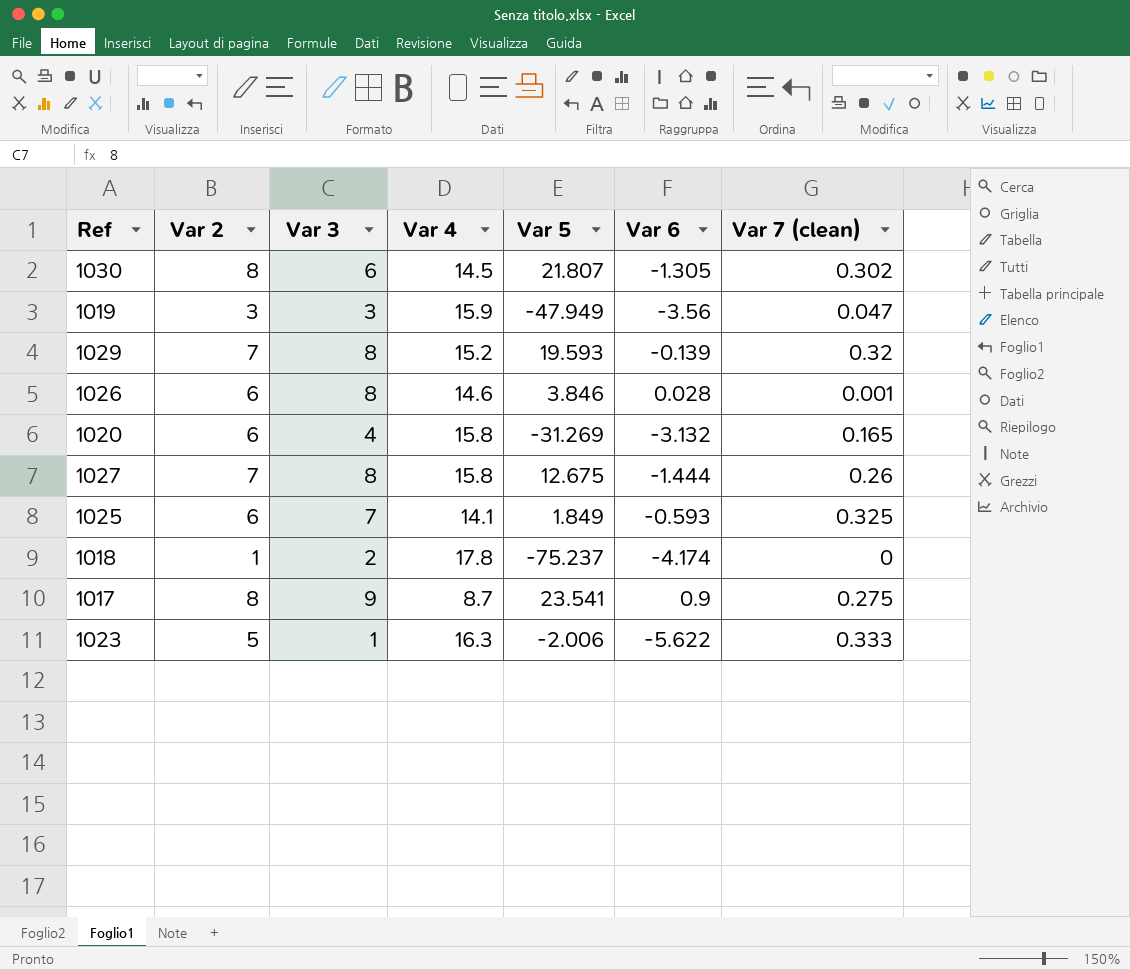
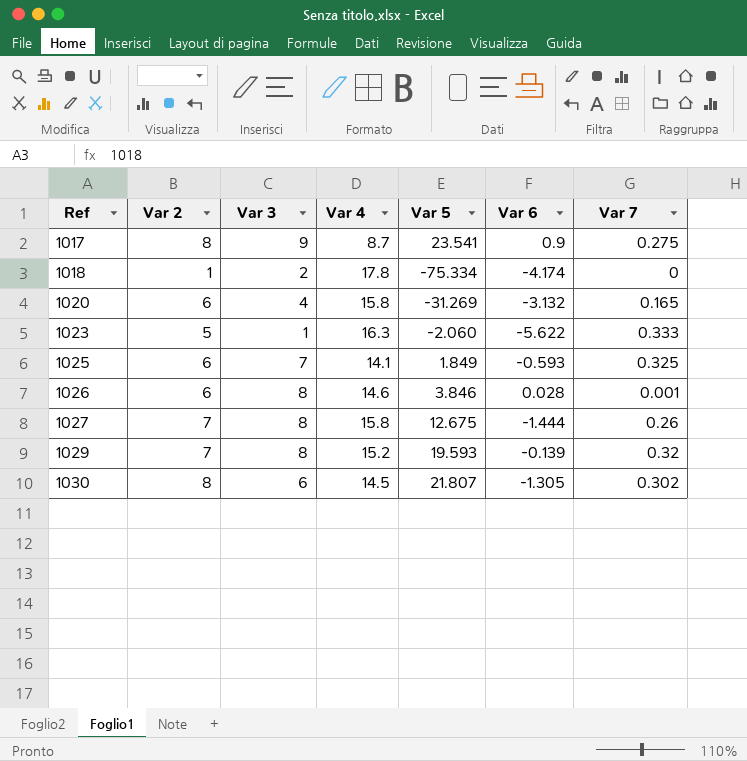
row order: none -> Ref ascending
column name: Var 7 (clean) -> Var 7
row 1019: 3 | 3 | 15.9 | -47.949 | -3.56 | 0.047 -> none
1018 | Var 5: -75.237 -> -75.334
1023 | Var 5: -2.006 -> -2.060

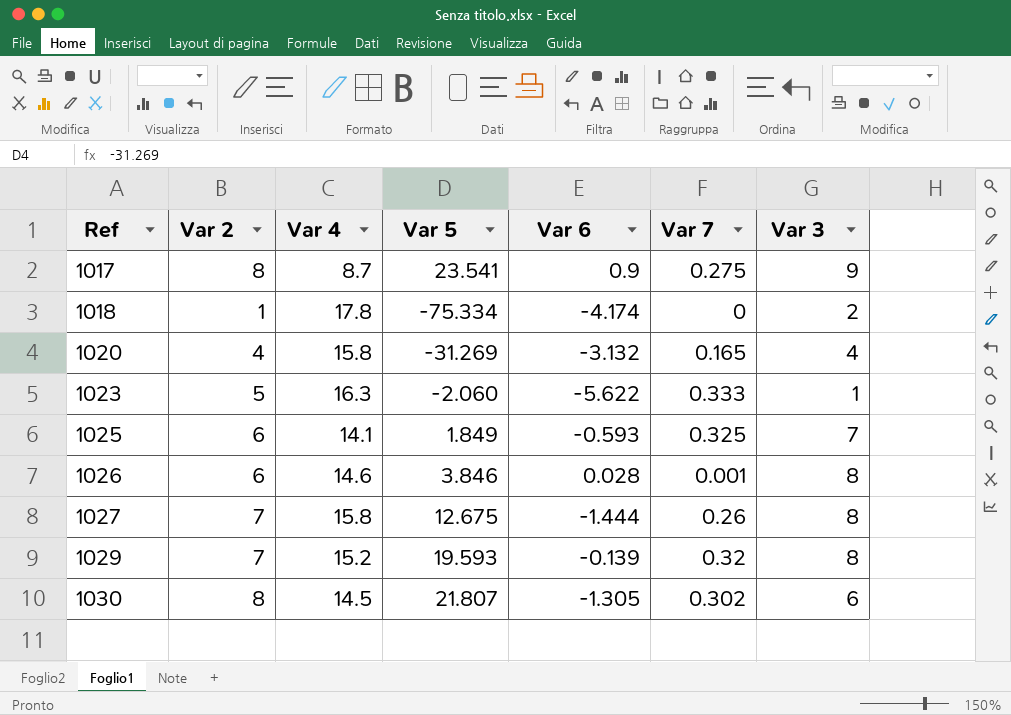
column Var 3 | position: 3 -> 7
1020 | Var 2: 6 -> 4

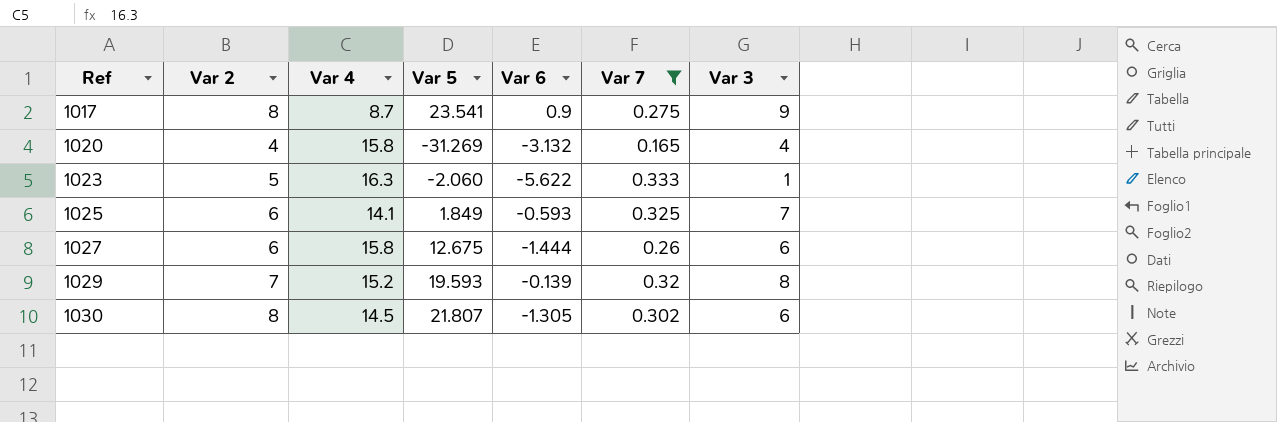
filter: none -> Var 7 >= 0.165
1027 | Var 2: 7 -> 6
1027 | Var 3: 8 -> 6

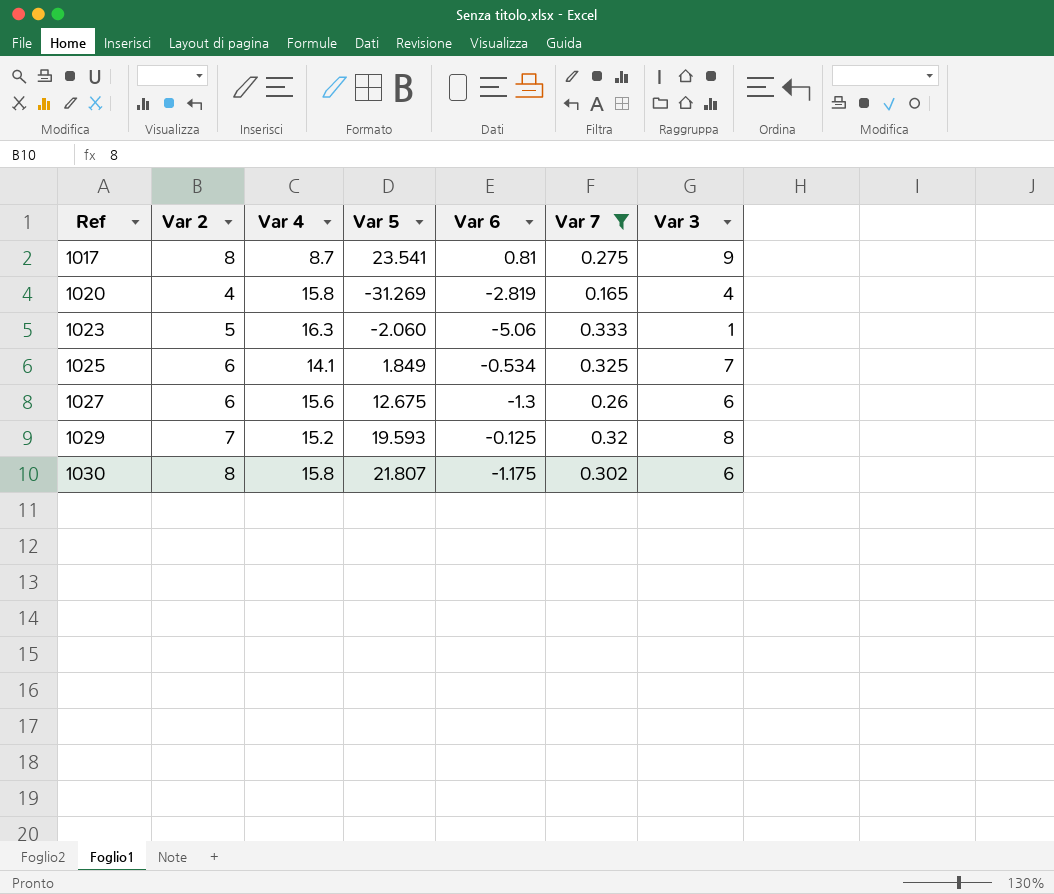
1017 | Var 6: 0.9 -> 0.81
1020 | Var 6: -3.132 -> -2.819
1023 | Var 6: -5.622 -> -5.06
1025 | Var 6: -0.593 -> -0.534
1027 | Var 4: 15.8 -> 15.6
1027 | Var 6: -1.444 -> -1.3
1029 | Var 6: -0.139 -> -0.125
1030 | Var 4: 14.5 -> 15.8
1030 | Var 6: -1.305 -> -1.175

